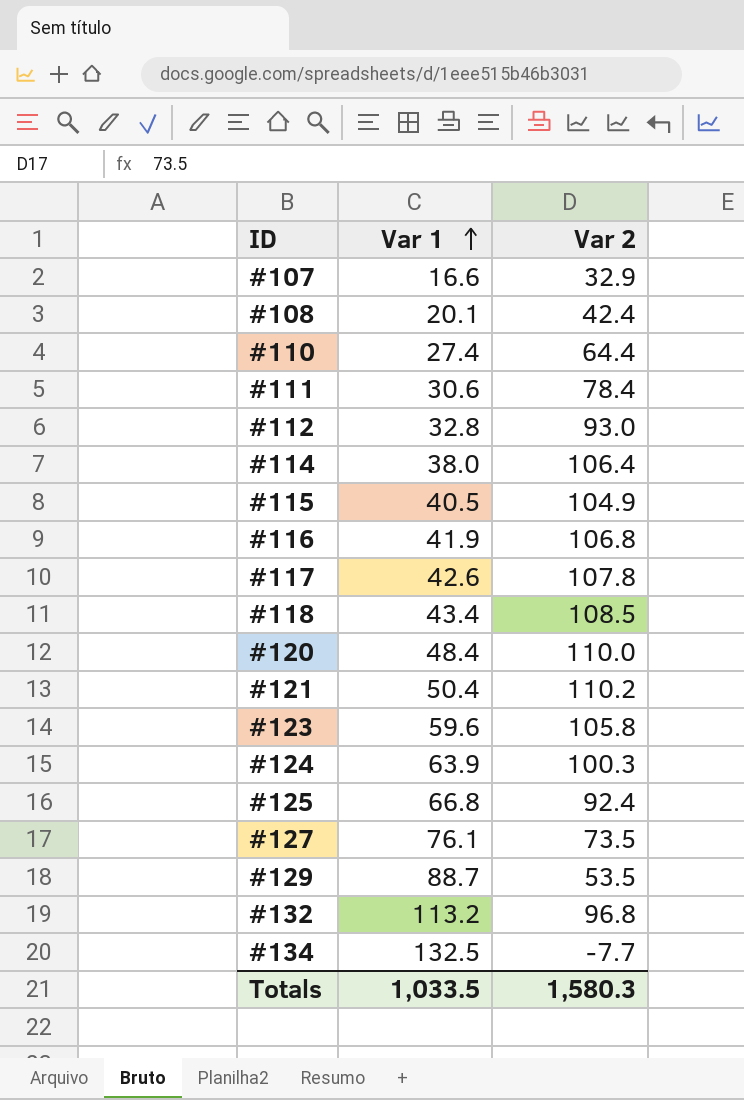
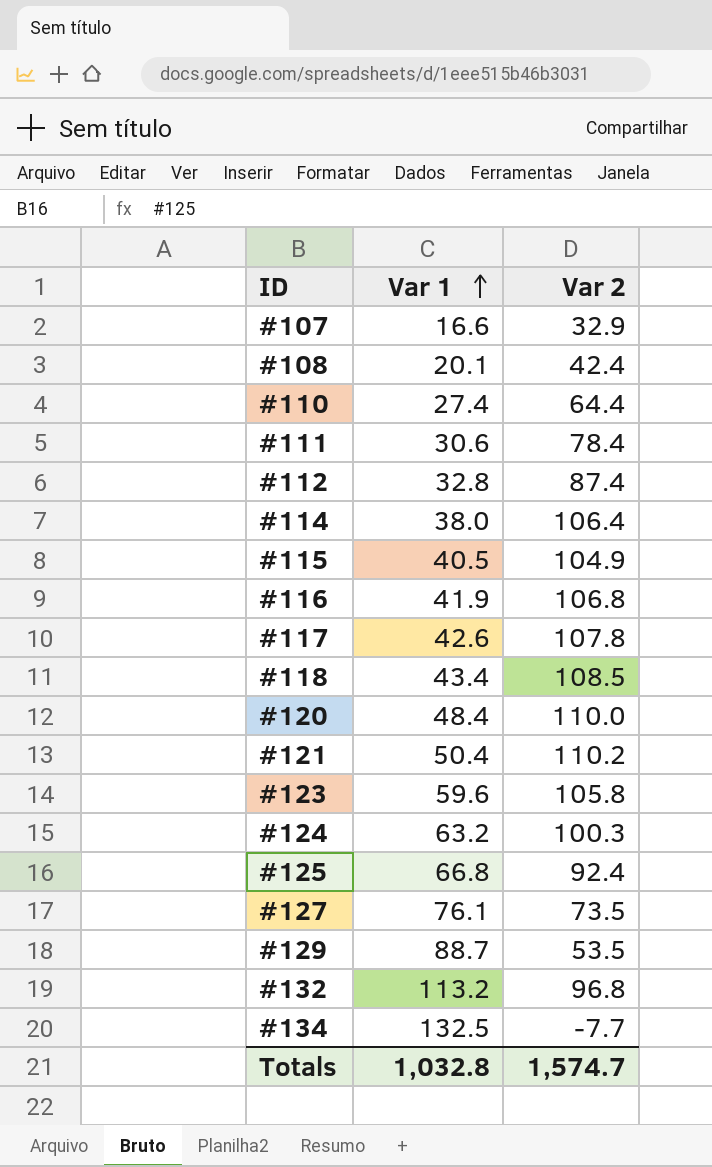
#112 | Var 2: 93.0 -> 87.4
#124 | Var 1: 63.9 -> 63.2
Totals | Var 1: 1,033.5 -> 1,032.8
Totals | Var 2: 1,580.3 -> 1,574.7

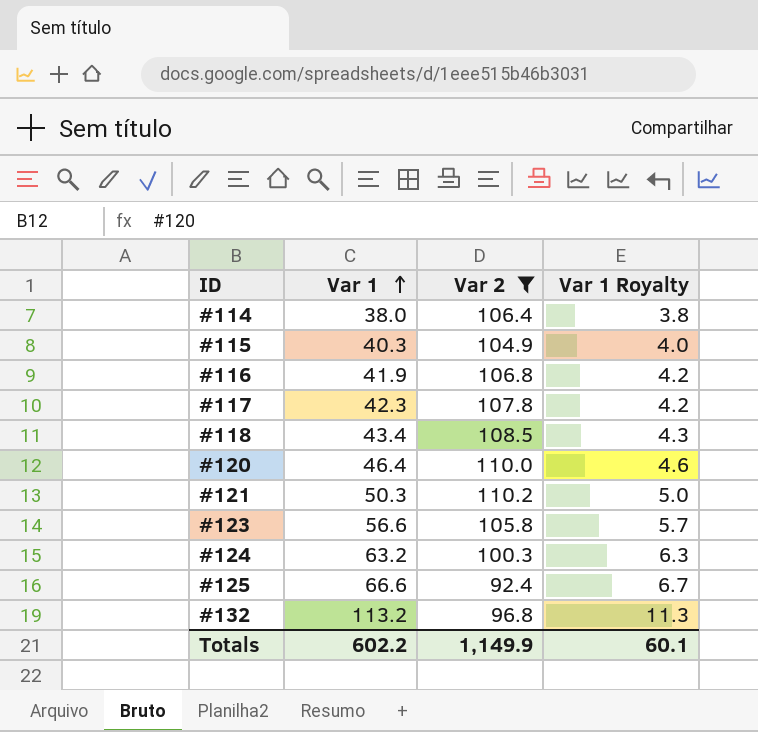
filter: none -> Var 2 >= 92.4
column Var 1 Royalty | formula: none -> [Var 1] * 0.1
#115 | Var 1: 40.5 -> 40.3
#117 | Var 1: 42.6 -> 42.3
#120 | Var 1: 48.4 -> 46.4
#121 | Var 1: 50.4 -> 50.3
#123 | Var 1: 59.6 -> 56.6
#125 | Var 1: 66.8 -> 66.6
Totals | Var 1: 1,032.8 -> 602.2
Totals | Var 2: 1,574.7 -> 1,149.9

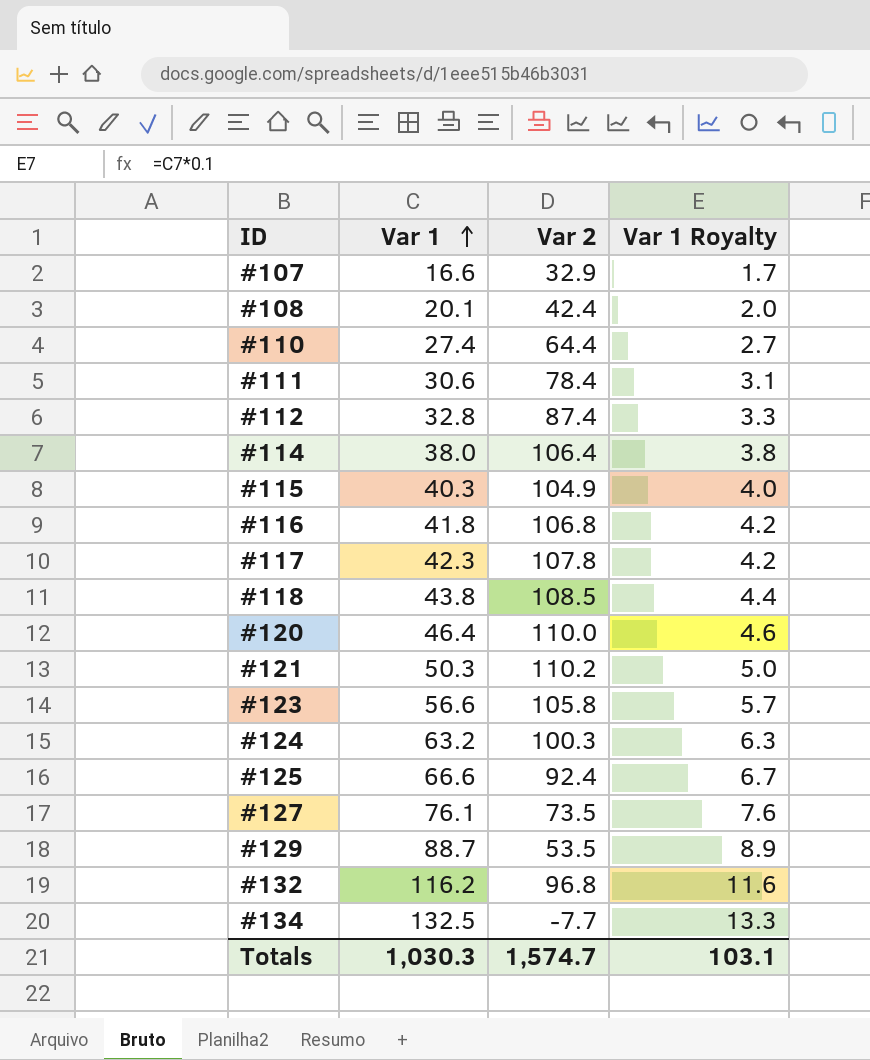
filter: Var 2 >= 92.4 -> none
#116 | Var 1: 41.9 -> 41.8
#118 | Var 1: 43.4 -> 43.8
#118 | Var 1 Royalty: 4.3 -> 4.4
#132 | Var 1: 113.2 -> 116.2
#132 | Var 1 Royalty: 11.3 -> 11.6
Totals | Var 1: 602.2 -> 1,030.3
Totals | Var 2: 1,149.9 -> 1,574.7
Totals | Var 1 Royalty: 60.1 -> 103.1

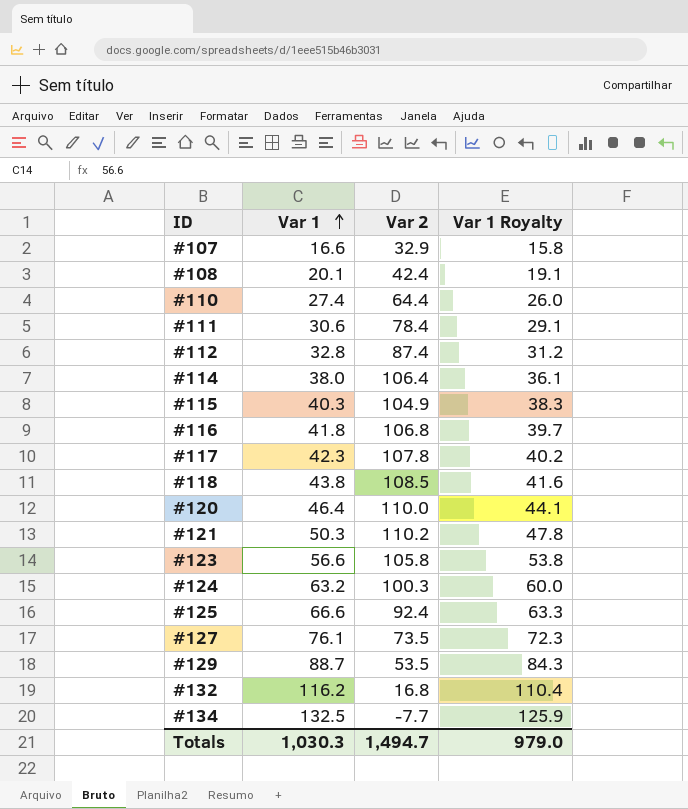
column Var 1 Royalty | formula: [Var 1] * 0.1 -> [Var 1] * 0.95
#132 | Var 2: 96.8 -> 16.8
Totals | Var 2: 1,574.7 -> 1,494.7
Totals | Var 1 Royalty: 103.1 -> 979.0

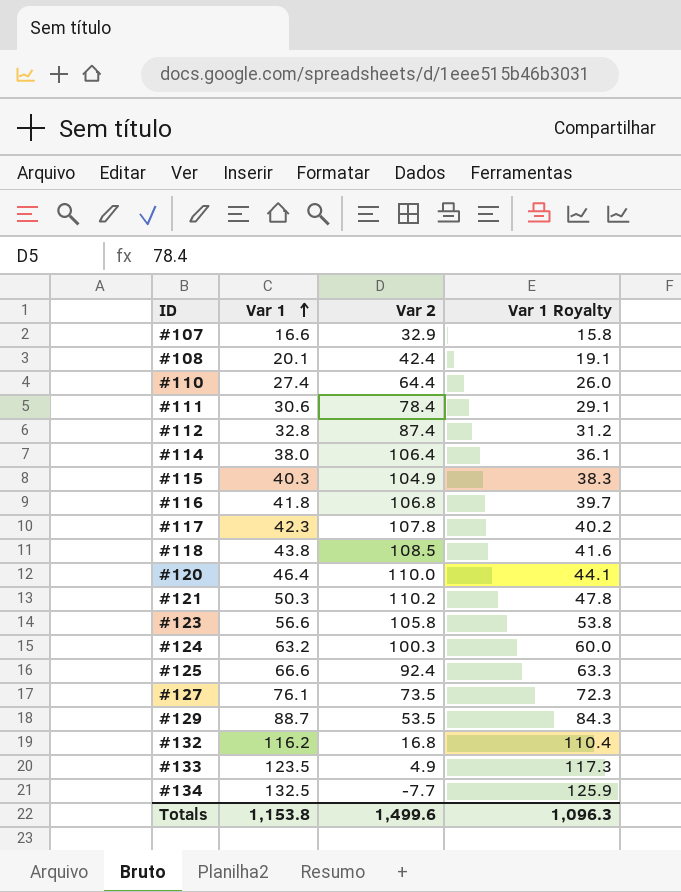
row #133: none -> 123.5 | 4.9 | 117.3
Totals | Var 1: 1,030.3 -> 1,153.8
Totals | Var 2: 1,494.7 -> 1,499.6
Totals | Var 1 Royalty: 979.0 -> 1,096.3

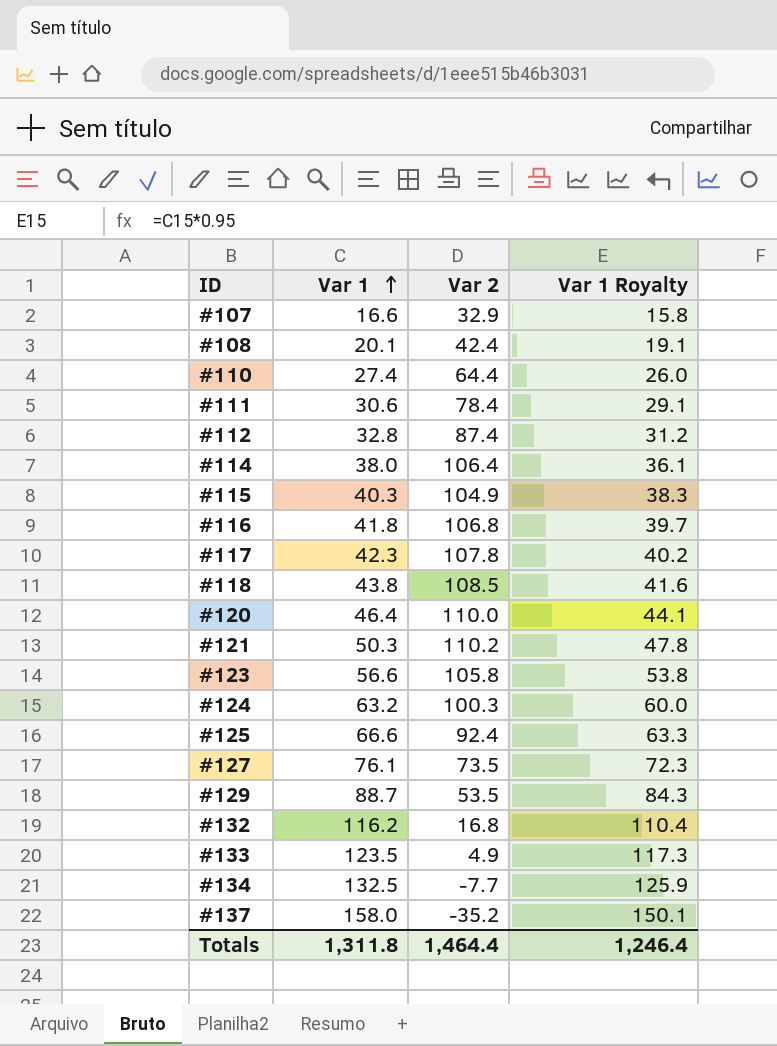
row #137: none -> 158.0 | -35.2 | 150.1
Totals | Var 1: 1,153.8 -> 1,311.8
Totals | Var 2: 1,499.6 -> 1,464.4
Totals | Var 1 Royalty: 1,096.3 -> 1,246.4

